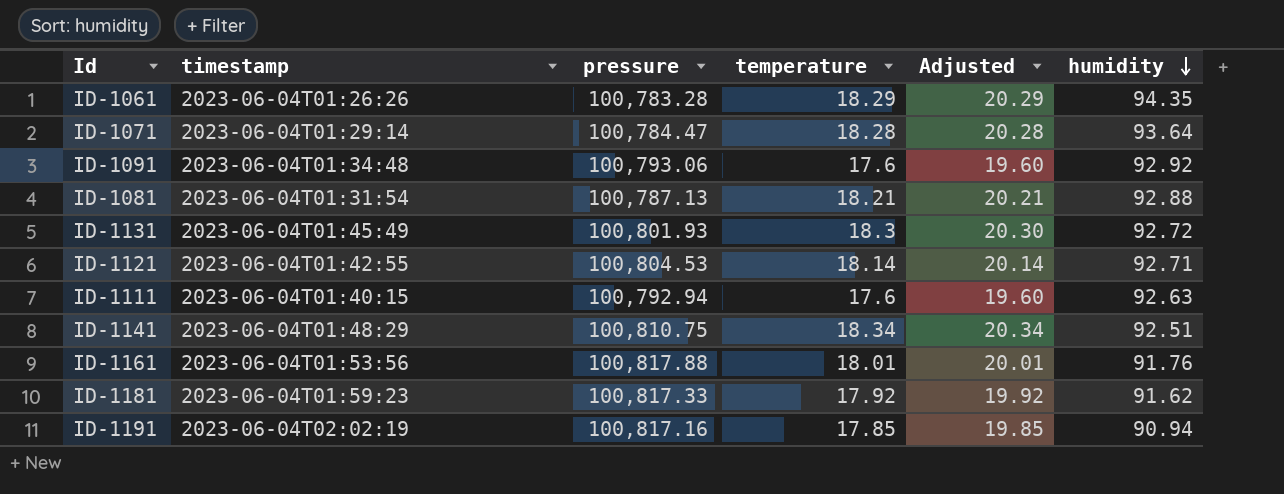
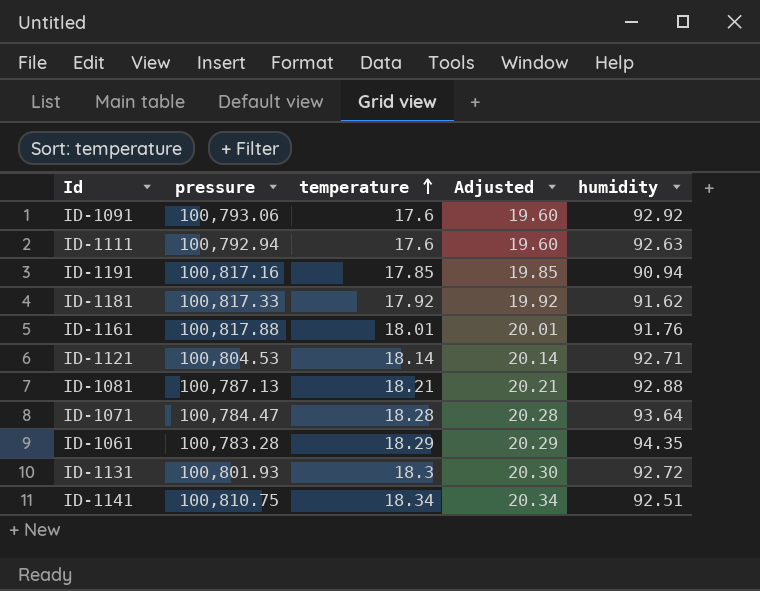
row order: humidity descending -> temperature ascending
column timestamp | position: 2 -> none

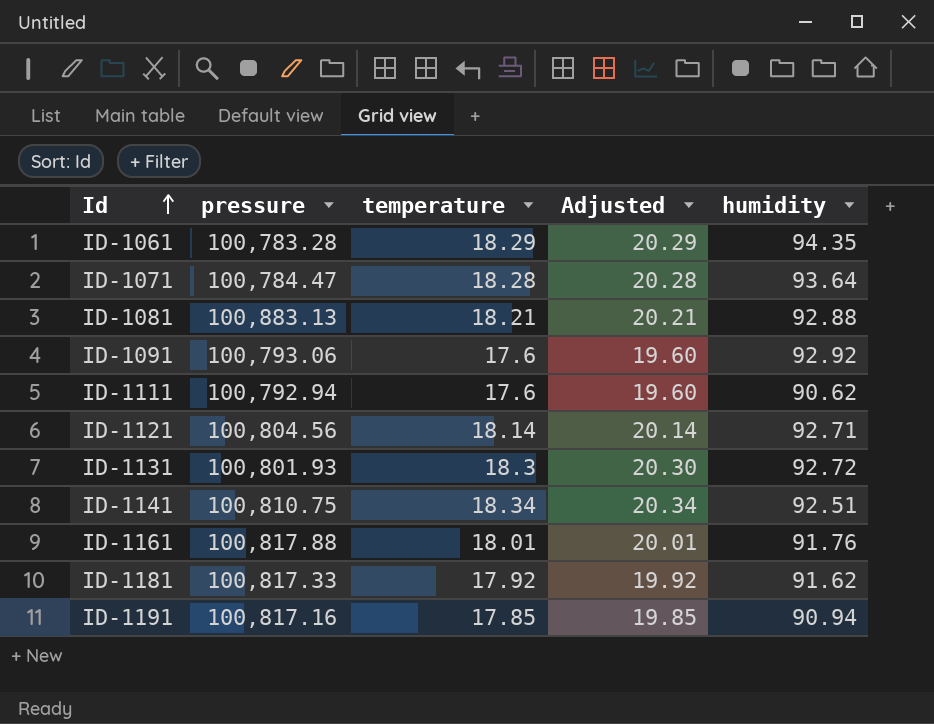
row order: temperature ascending -> Id ascending
ID-1081 | pressure: 100,787.13 -> 100,883.13
ID-1111 | humidity: 92.63 -> 90.62
ID-1121 | pressure: 100,804.53 -> 100,804.56

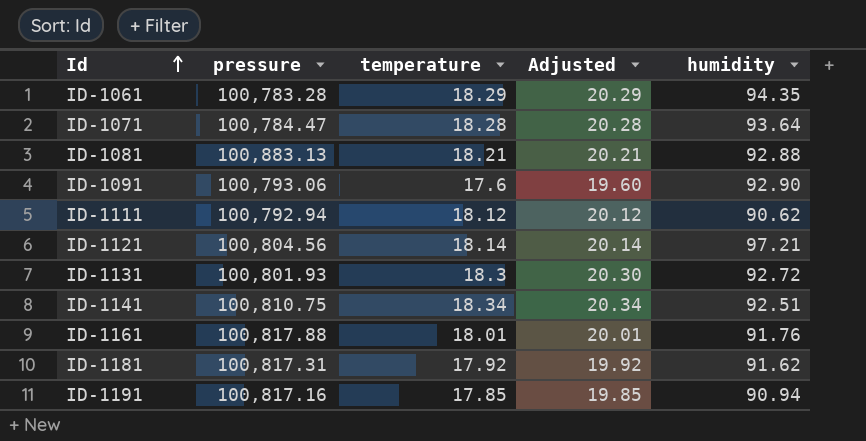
ID-1091 | humidity: 92.92 -> 92.90
ID-1111 | temperature: 17.6 -> 18.12
ID-1111 | Adjusted: 19.60 -> 20.12
ID-1121 | humidity: 92.71 -> 97.21
ID-1181 | pressure: 100,817.33 -> 100,817.31

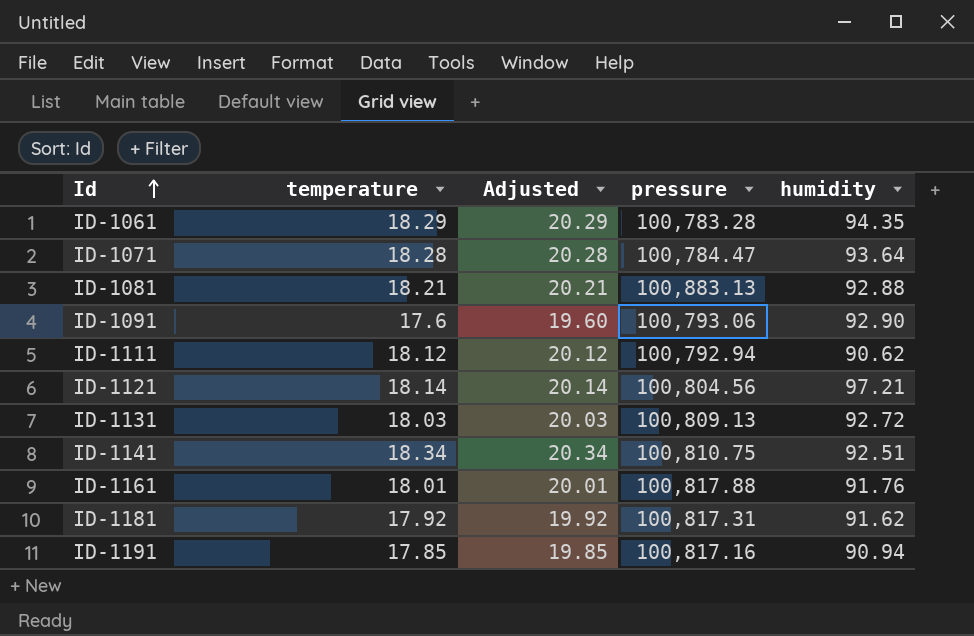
column pressure | position: 2 -> 4
ID-1131 | temperature: 18.3 -> 18.03
ID-1131 | Adjusted: 20.30 -> 20.03
ID-1131 | pressure: 100,801.93 -> 100,809.13

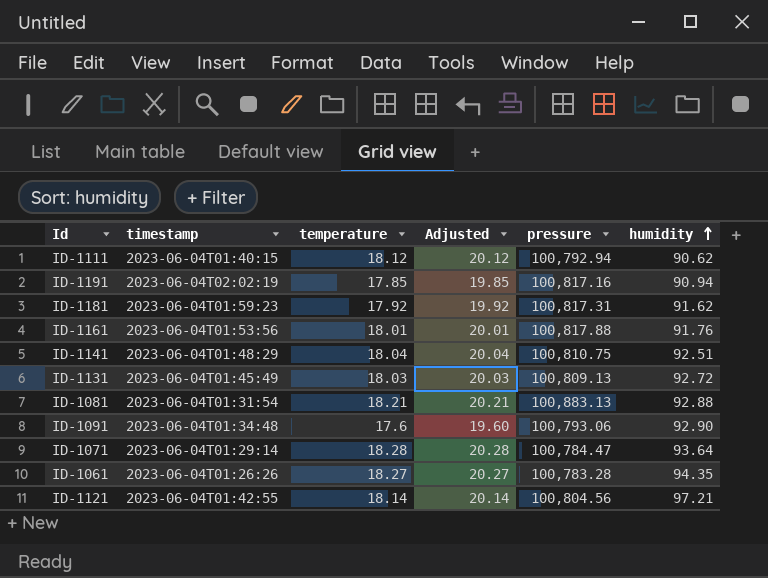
row order: Id ascending -> humidity ascending
column timestamp | position: none -> 2
ID-1141 | temperature: 18.34 -> 18.04
ID-1141 | Adjusted: 20.34 -> 20.04
ID-1061 | temperature: 18.29 -> 18.27
ID-1061 | Adjusted: 20.29 -> 20.27

